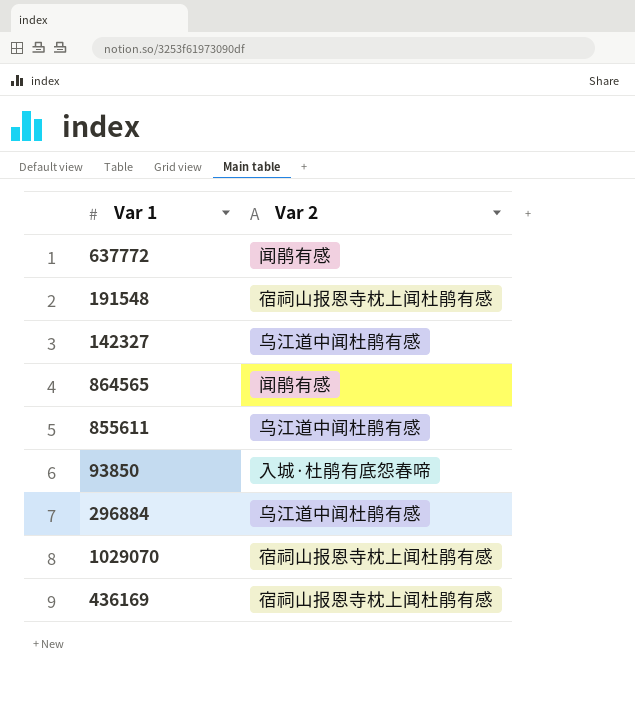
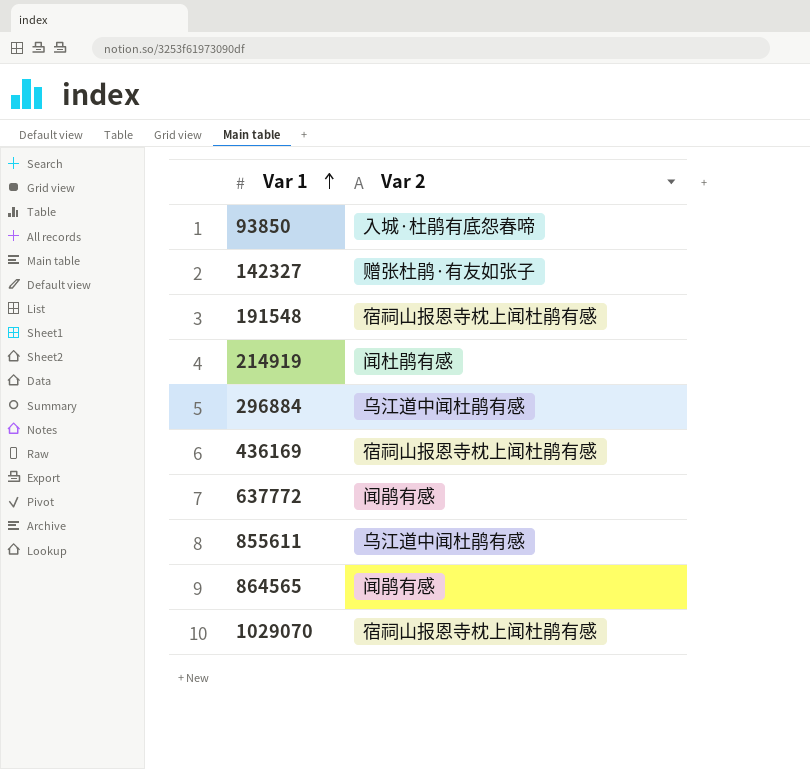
row order: none -> Var 1 ascending
142327 | Var 2: 乌江道中闻杜鹃有感 -> 赠张杜鹃·有友如张子
row 214919: none -> 闻杜鹃有感

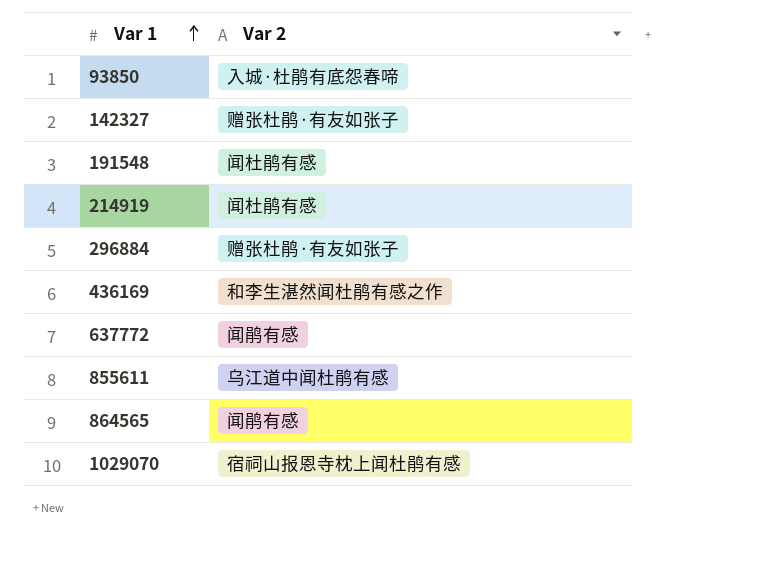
191548 | Var 2: 宿祠山报恩寺枕上闻杜鹃有感 -> 闻杜鹃有感
296884 | Var 2: 乌江道中闻杜鹃有感 -> 赠张杜鹃·有友如张子
436169 | Var 2: 宿祠山报恩寺枕上闻杜鹃有感 -> 和李生湛然闻杜鹃有感之作

